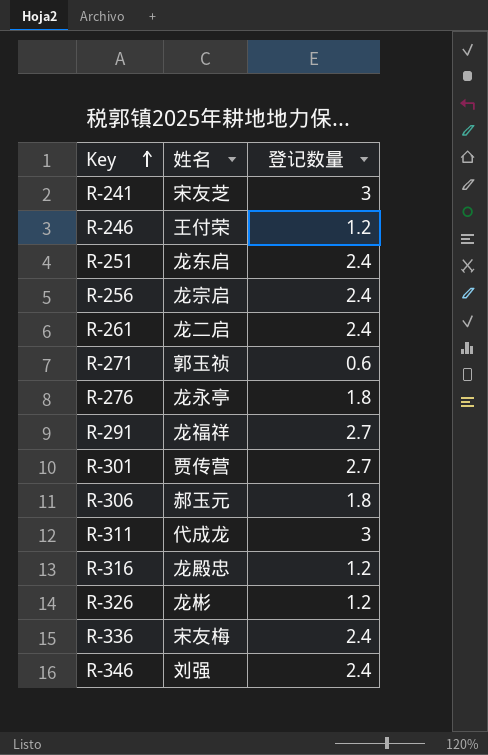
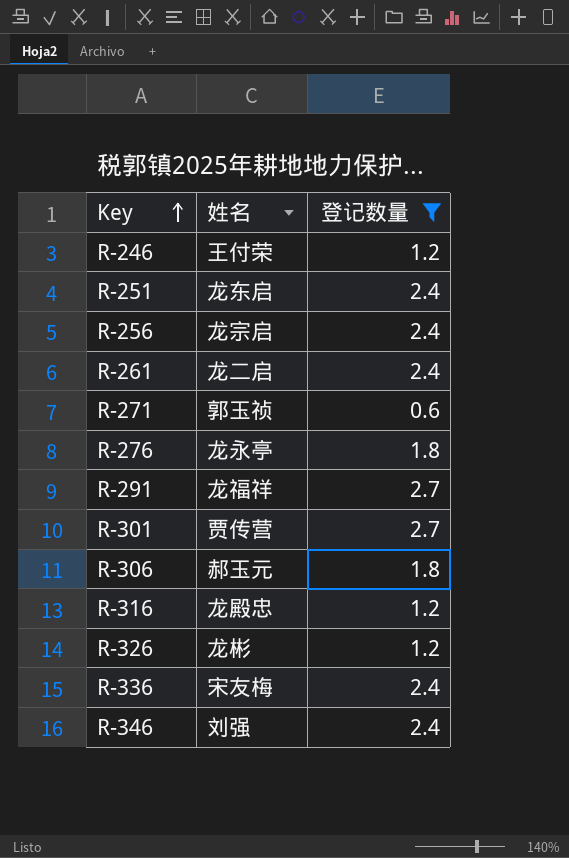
filter: none -> 登记数量 != 3

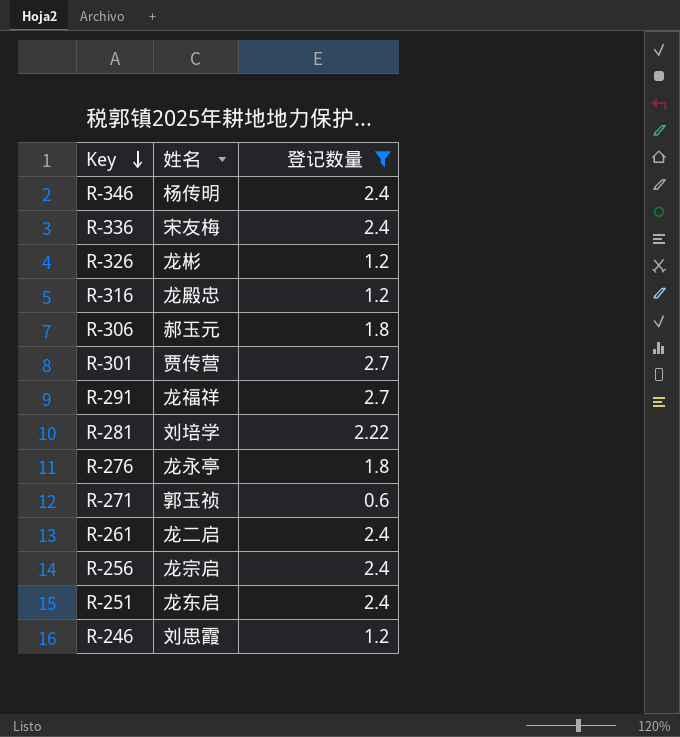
row order: Key ascending -> Key descending
R-346 | 姓名: 刘强 -> 杨传明
row R-281: none -> 刘培学 | 2.22
R-246 | 姓名: 王付荣 -> 刘思霞

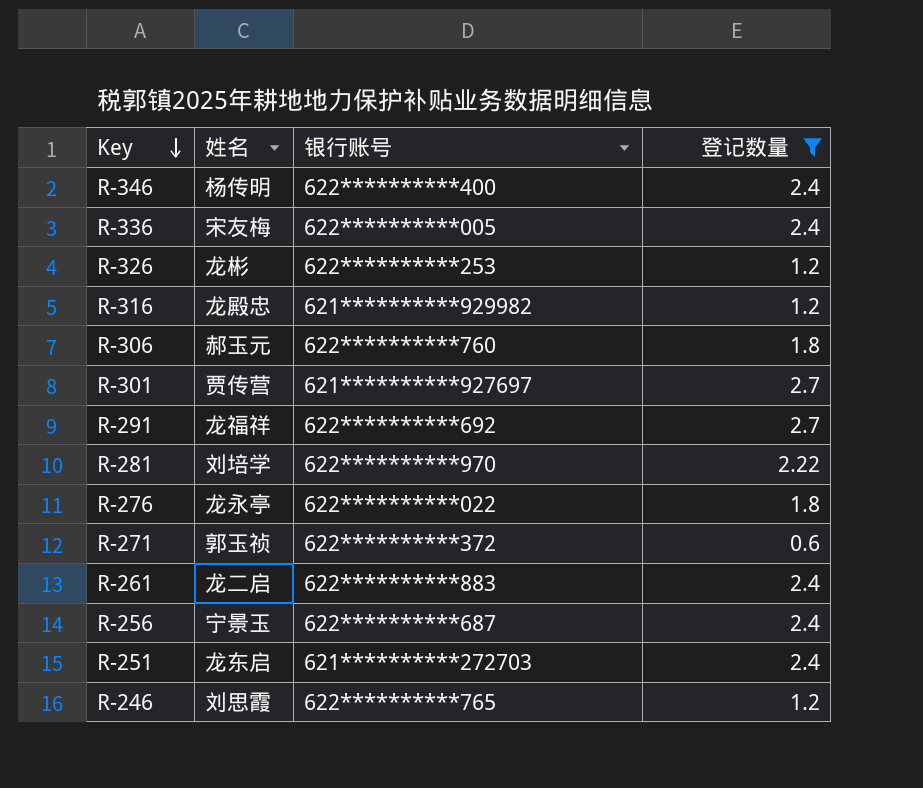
column 银行账号 | position: none -> 3
R-256 | 姓名: 龙宗启 -> 宁景玉

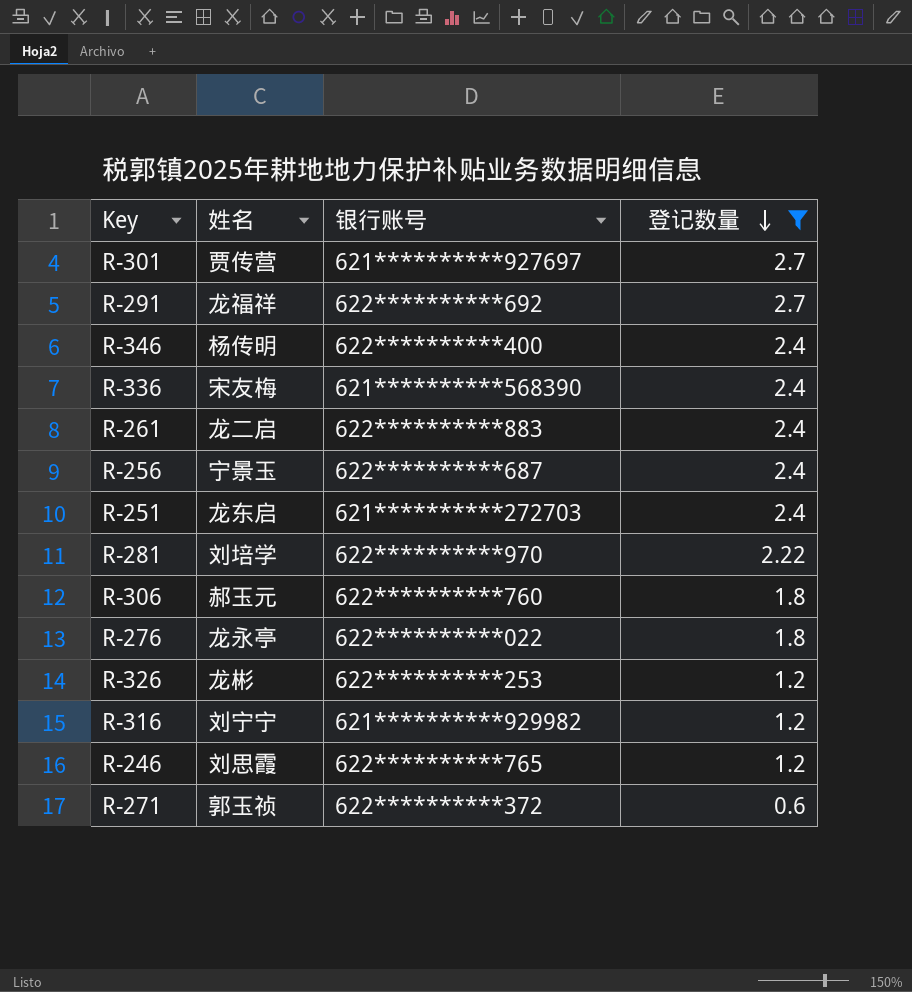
row order: Key descending -> 登记数量 descending
R-336 | 银行账号: 622**********005 -> 621**********568390
R-316 | 姓名: 龙殿忠 -> 刘宁宁

